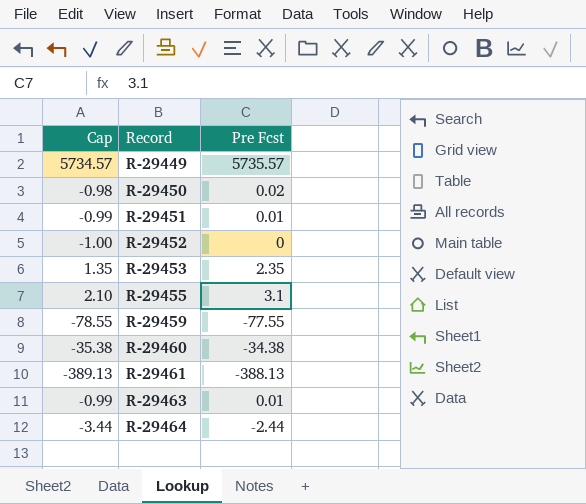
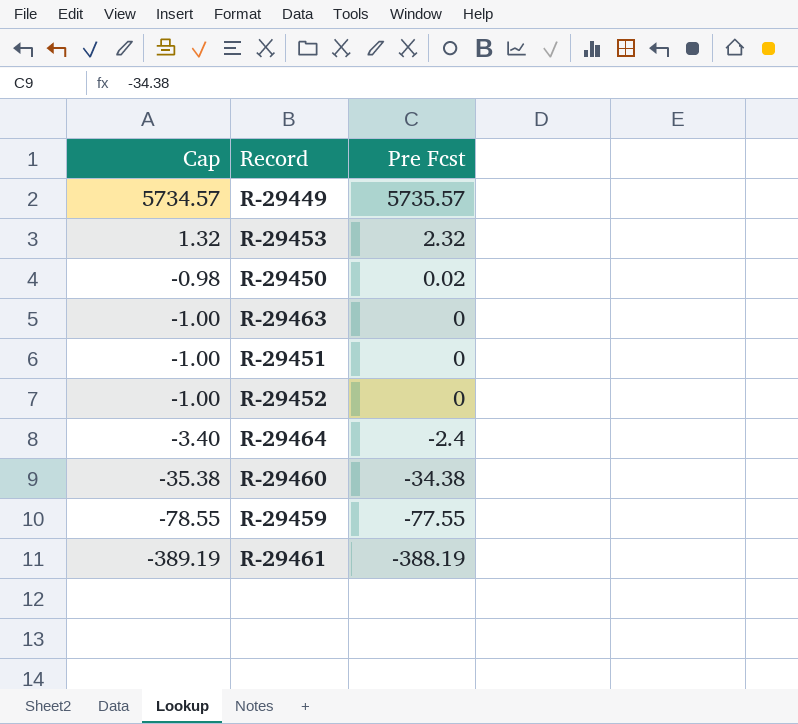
row order: Record ascending -> Cap descending
row R-29455: 2.10 | 3.1 -> none
R-29453 | Cap: 1.35 -> 1.32
R-29453 | Pre Fcst: 2.35 -> 2.32
R-29463 | Cap: -0.99 -> -1.00
R-29463 | Pre Fcst: 0.01 -> 0
R-29451 | Cap: -0.99 -> -1.00
R-29451 | Pre Fcst: 0.01 -> 0
R-29464 | Cap: -3.44 -> -3.40
R-29464 | Pre Fcst: -2.44 -> -2.4
R-29461 | Cap: -389.13 -> -389.19
R-29461 | Pre Fcst: -388.13 -> -388.19

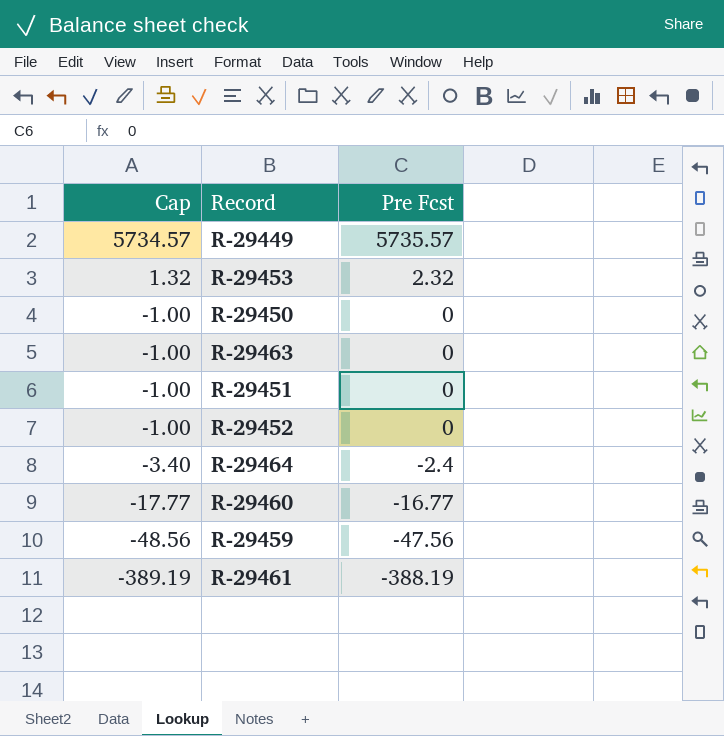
R-29450 | Cap: -0.98 -> -1.00
R-29450 | Pre Fcst: 0.02 -> 0
R-29460 | Cap: -35.38 -> -17.77
R-29460 | Pre Fcst: -34.38 -> -16.77
R-29459 | Cap: -78.55 -> -48.56
R-29459 | Pre Fcst: -77.55 -> -47.56

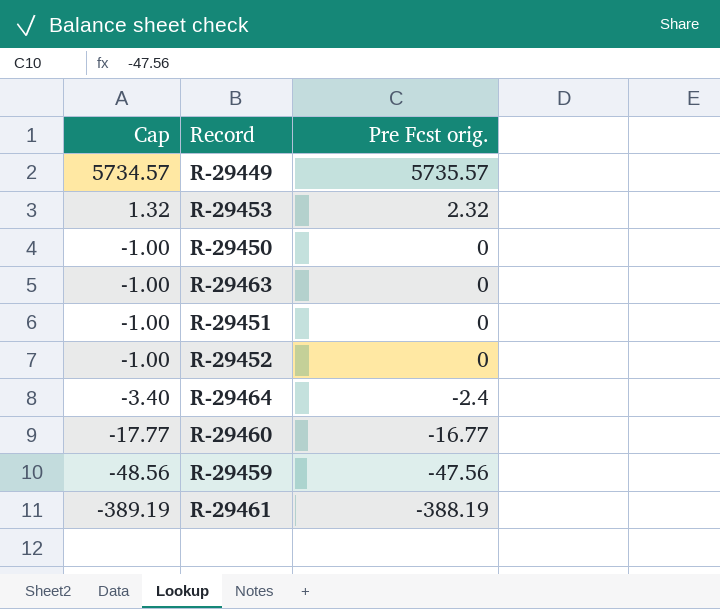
column name: Pre Fcst -> Pre Fcst orig.

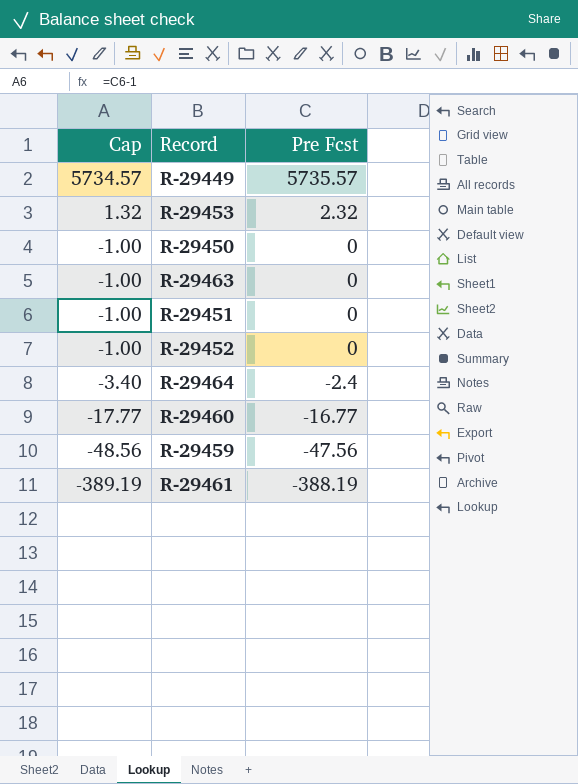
column name: Pre Fcst orig. -> Pre Fcst

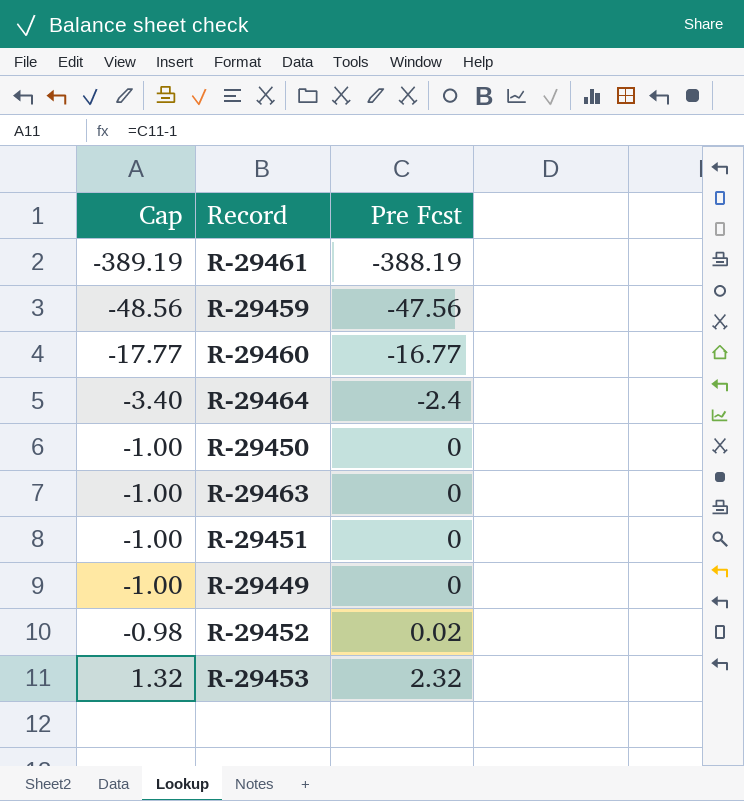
row order: Cap descending -> Cap ascending
R-29449 | Cap: 5734.57 -> -1.00
R-29449 | Pre Fcst: 5735.57 -> 0
R-29452 | Cap: -1.00 -> -0.98
R-29452 | Pre Fcst: 0 -> 0.02

